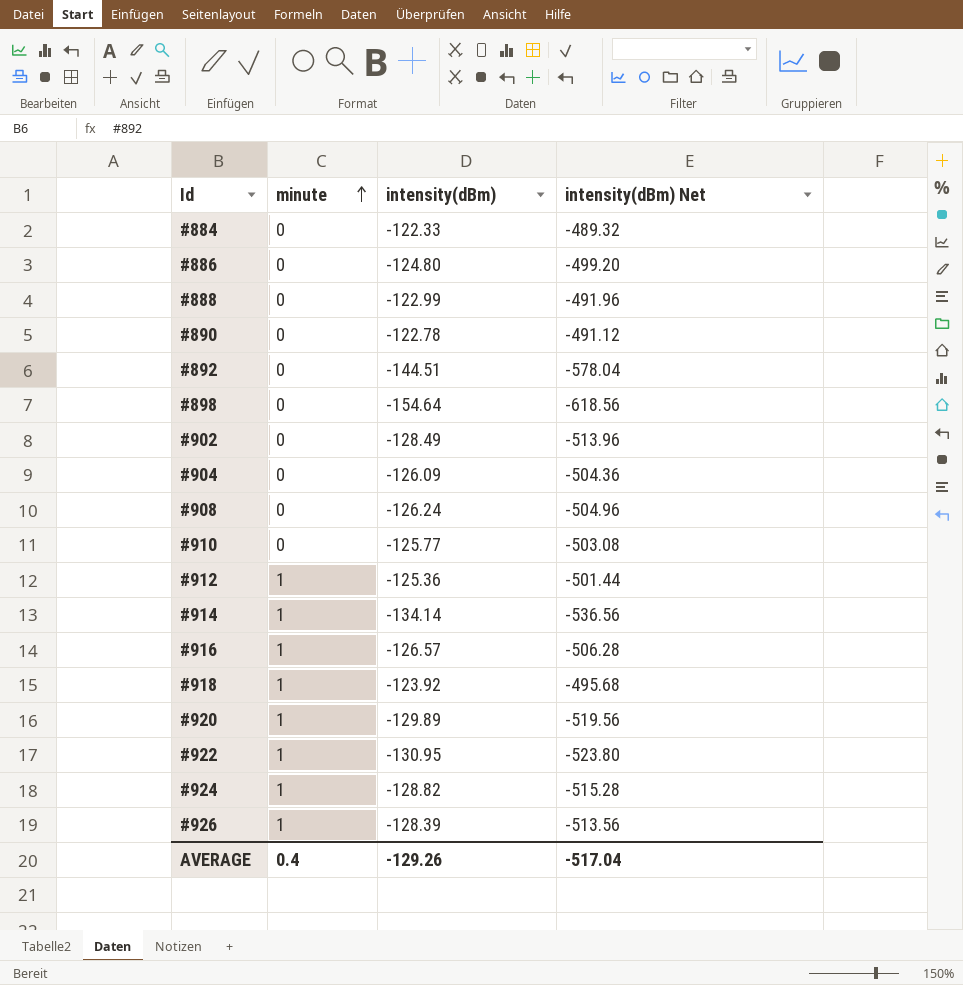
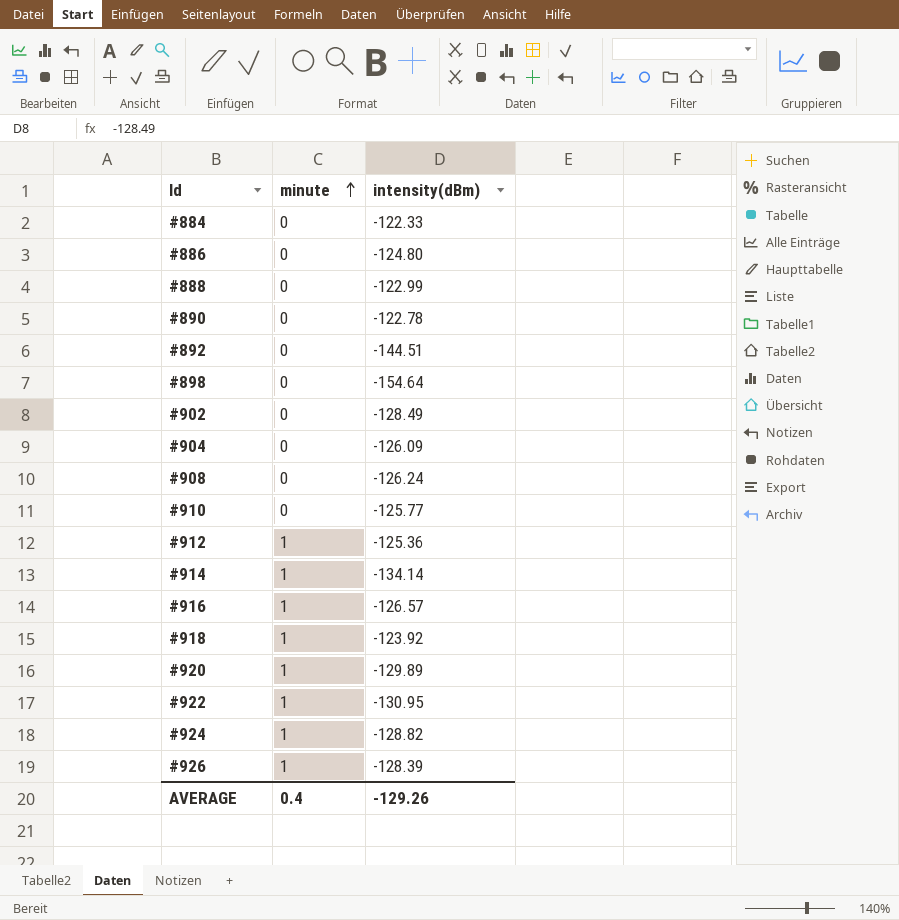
column intensity(dBm) Net | formula: [intensity(dBm)] * 4 -> none

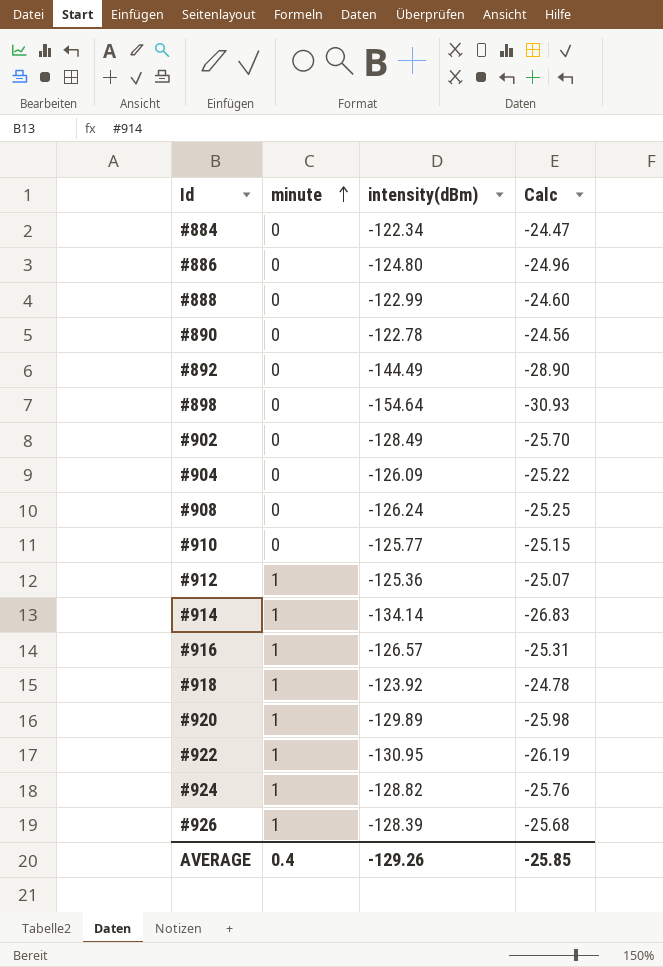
column Calc | formula: none -> [intensity(dBm)] * 0.2
#884 | intensity(dBm): -122.33 -> -122.34
#892 | intensity(dBm): -144.51 -> -144.49

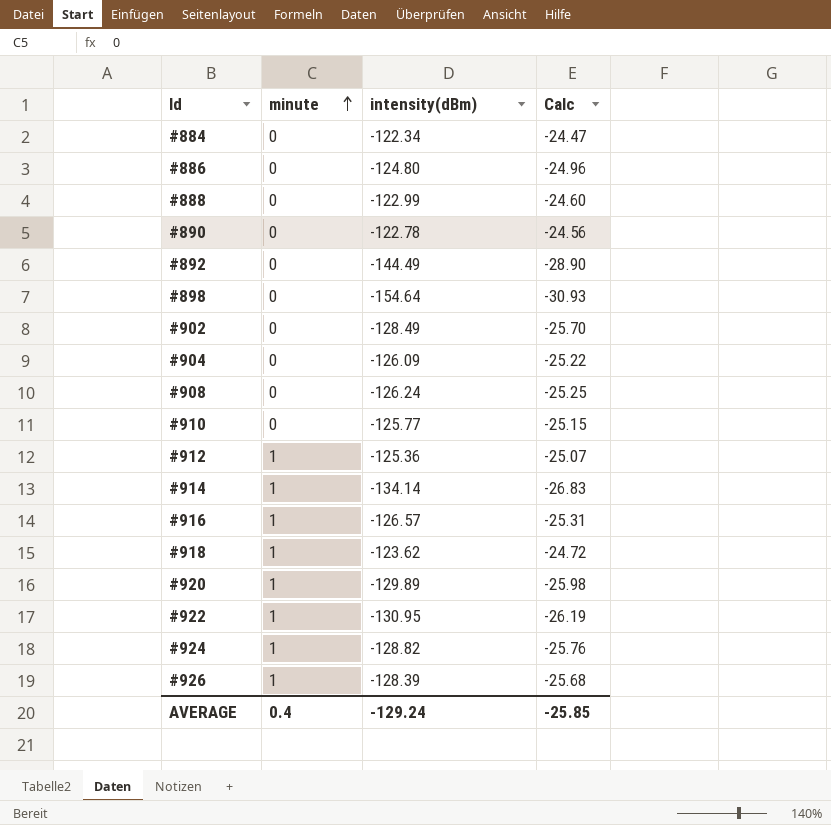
#918 | intensity(dBm): -123.92 -> -123.62
#918 | Calc: -24.78 -> -24.72
AVERAGE | intensity(dBm): -129.26 -> -129.24

